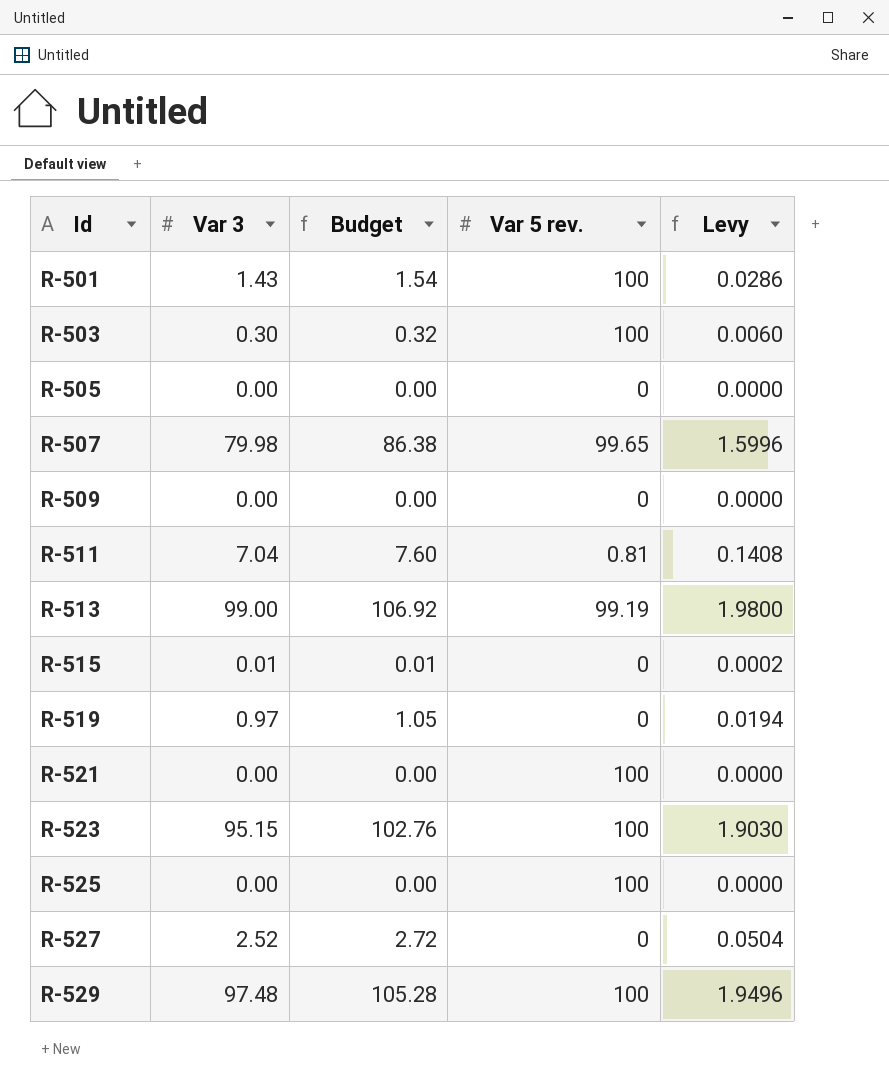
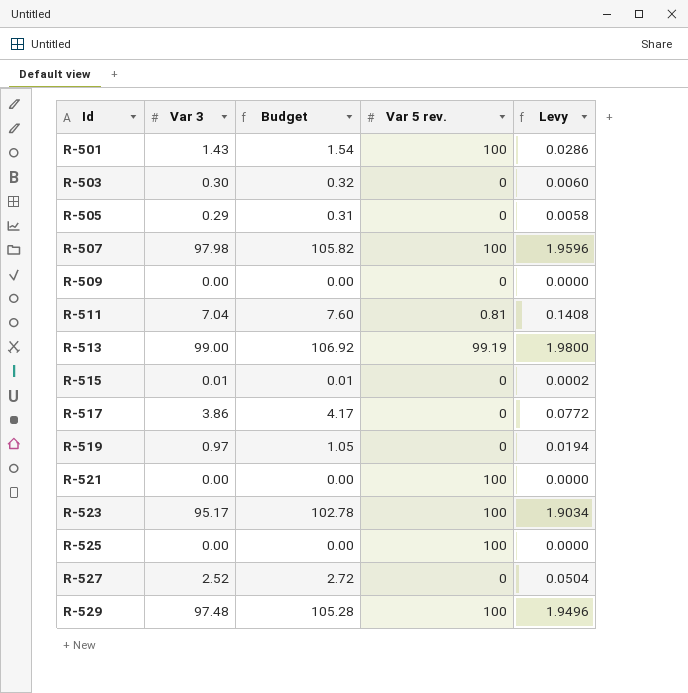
R-503 | Var 5 rev.: 100 -> 0
R-505 | Var 3: 0.00 -> 0.29
R-505 | Budget: 0.00 -> 0.31
R-505 | Levy: 0.0000 -> 0.0058
R-507 | Var 3: 79.98 -> 97.98
R-507 | Budget: 86.38 -> 105.82
R-507 | Var 5 rev.: 99.65 -> 100
R-507 | Levy: 1.5996 -> 1.9596
row R-517: none -> 3.86 | 4.17 | 0 | 0.0772
R-523 | Var 3: 95.15 -> 95.17
R-523 | Budget: 102.76 -> 102.78
R-523 | Levy: 1.9030 -> 1.9034

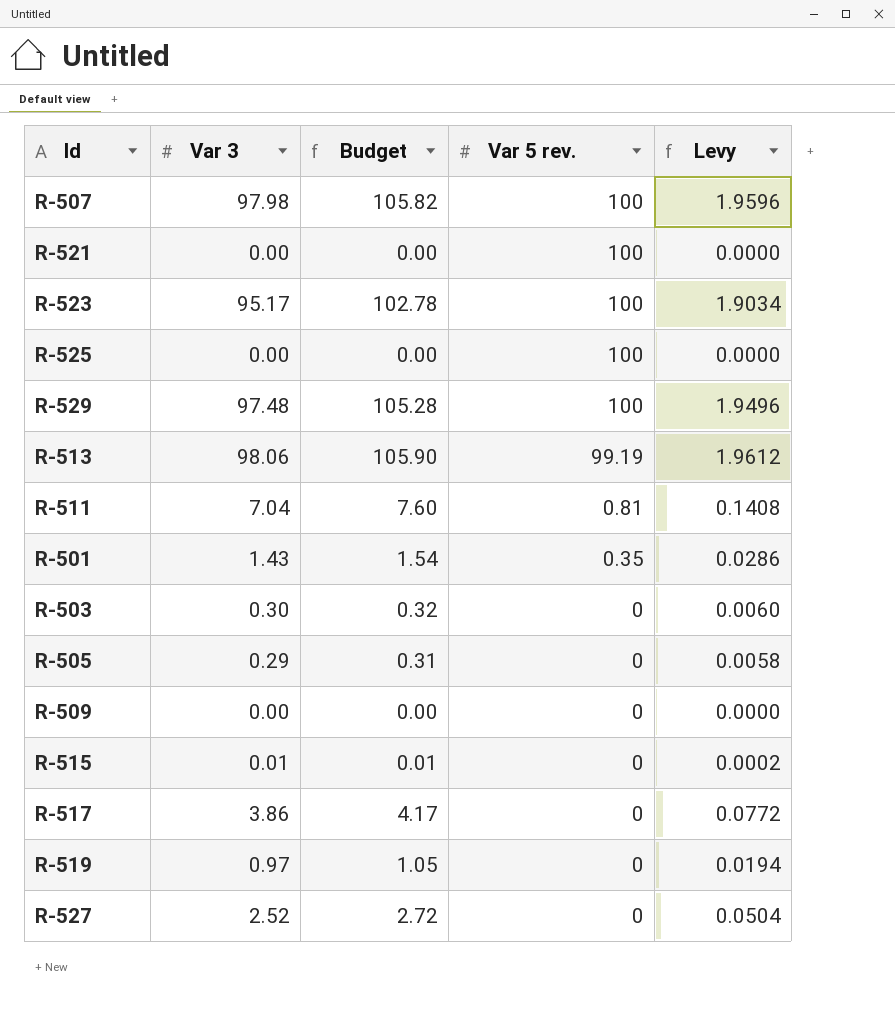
row order: Id ascending -> Var 5 rev. descending
R-513 | Var 3: 99.00 -> 98.06
R-513 | Budget: 106.92 -> 105.90
R-513 | Levy: 1.9800 -> 1.9612
R-501 | Var 5 rev.: 100 -> 0.35

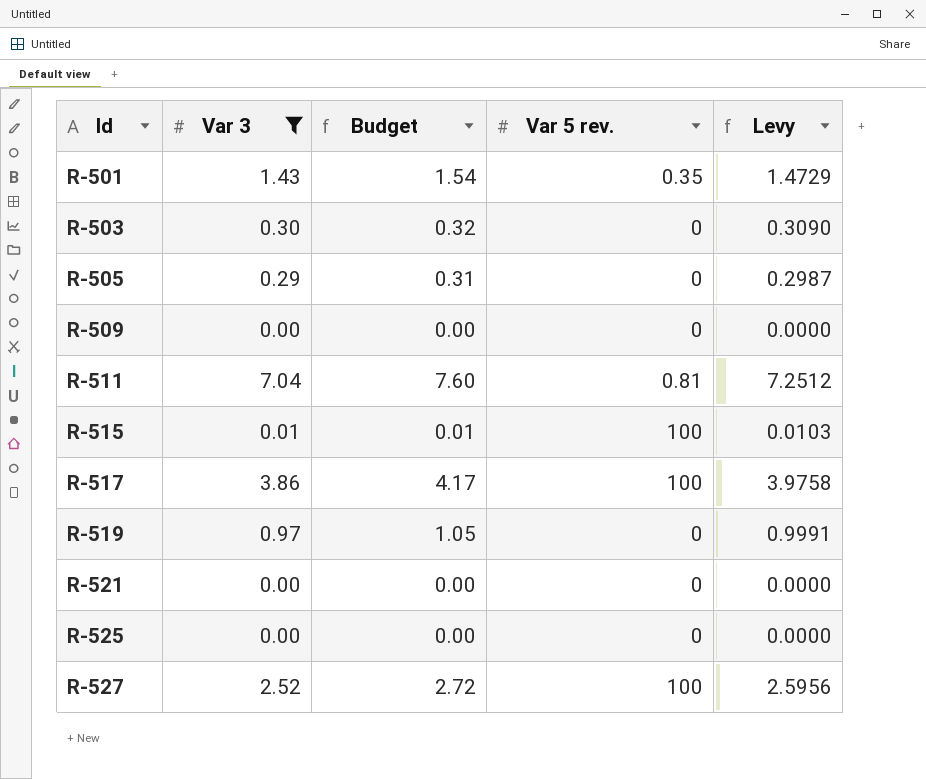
filter: none -> Var 3 <= 7.04
row order: Var 5 rev. descending -> Id ascending
column Levy | formula: [Var 3] * 0.02 -> [Var 3] * 1.03
R-515 | Var 5 rev.: 0 -> 100
R-517 | Var 5 rev.: 0 -> 100
R-521 | Var 5 rev.: 100 -> 0
R-525 | Var 5 rev.: 100 -> 0
R-527 | Var 5 rev.: 0 -> 100

